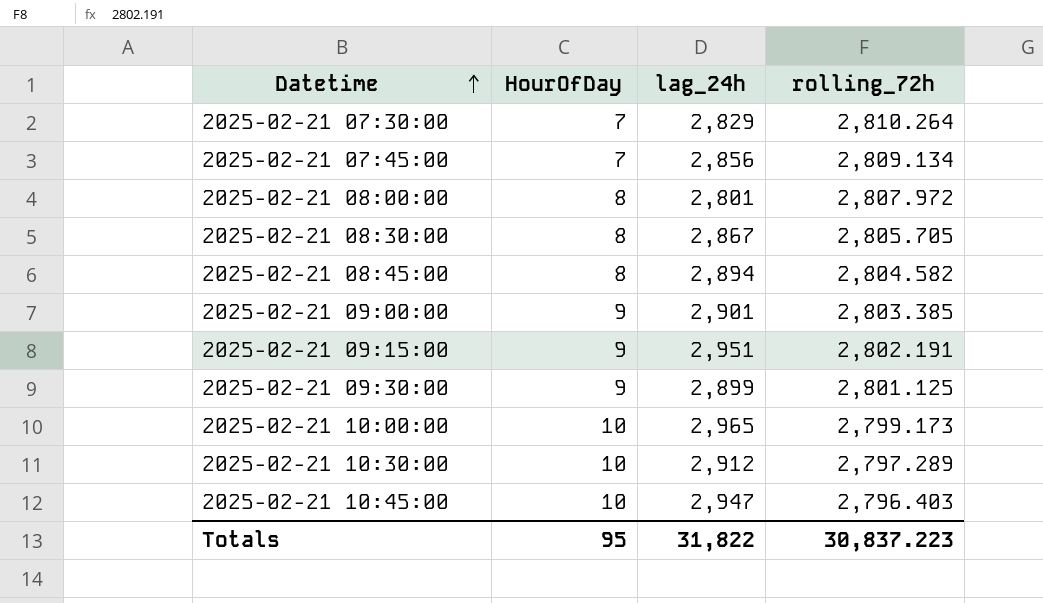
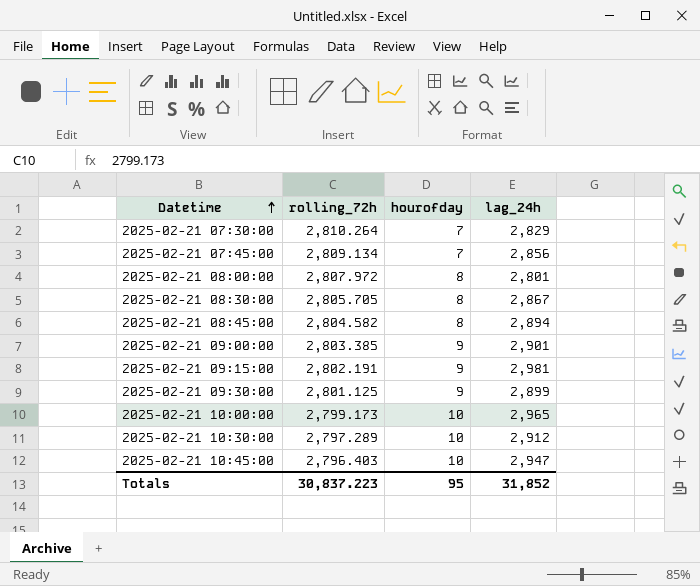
column rolling_72h | position: 4 -> 2
column name: HourOfDay -> hourofday
2025-02-21 09:15:00 | lag_24h: 2,951 -> 2,981
Totals | lag_24h: 31,822 -> 31,852

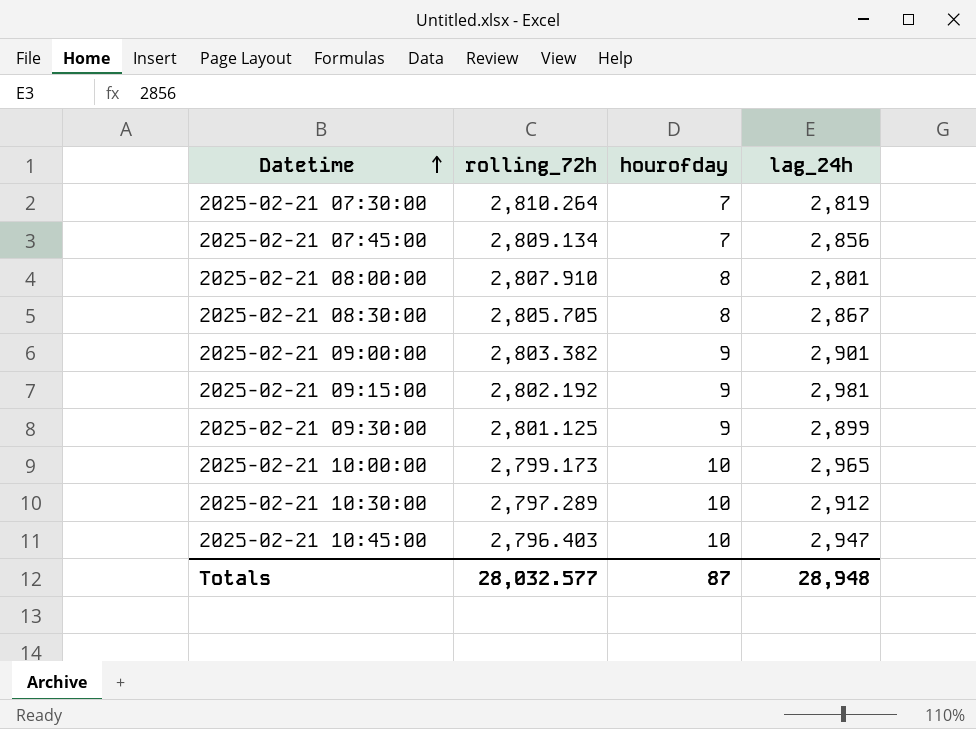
row 2025-02-21 08:45:00: 2,804.582 | 8 | 2,894 -> none
2025-02-21 07:30:00 | lag_24h: 2,829 -> 2,819
2025-02-21 08:00:00 | rolling_72h: 2,807.972 -> 2,807.910
2025-02-21 09:00:00 | rolling_72h: 2,803.385 -> 2,803.382
2025-02-21 09:15:00 | rolling_72h: 2,802.191 -> 2,802.192
Totals | rolling_72h: 30,837.223 -> 28,032.577
Totals | hourofday: 95 -> 87
Totals | lag_24h: 31,852 -> 28,948

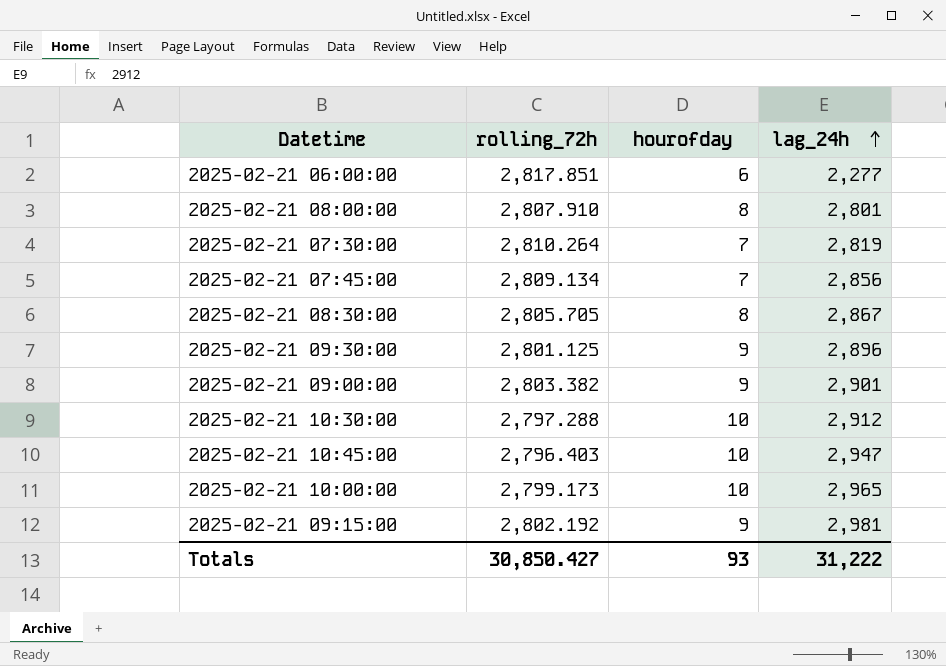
row order: Datetime ascending -> lag_24h ascending
row 2025-02-21 06:00:00: none -> 2,817.851 | 6 | 2,277
2025-02-21 09:30:00 | lag_24h: 2,899 -> 2,896
2025-02-21 10:30:00 | rolling_72h: 2,797.289 -> 2,797.288
Totals | rolling_72h: 28,032.577 -> 30,850.427
Totals | hourofday: 87 -> 93
Totals | lag_24h: 28,948 -> 31,222

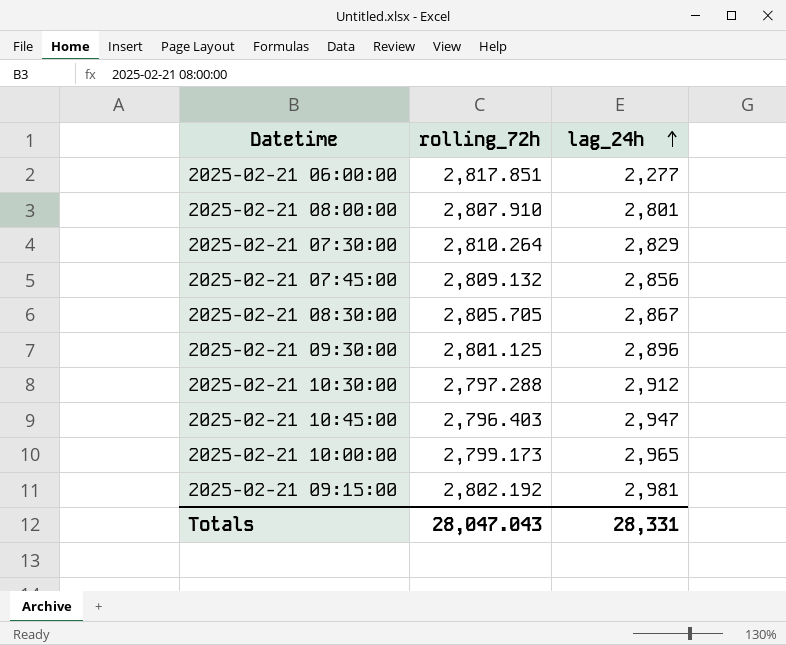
column hourofday | position: 3 -> none
row 2025-02-21 09:00:00: 2,803.382 | 9 | 2,901 -> none
2025-02-21 07:30:00 | lag_24h: 2,819 -> 2,829
2025-02-21 07:45:00 | rolling_72h: 2,809.134 -> 2,809.132
Totals | rolling_72h: 30,850.427 -> 28,047.043
Totals | lag_24h: 31,222 -> 28,331

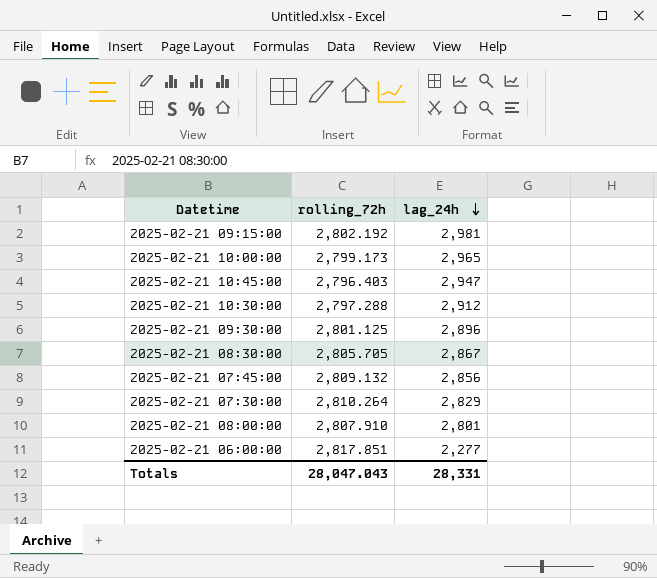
row order: lag_24h ascending -> lag_24h descending

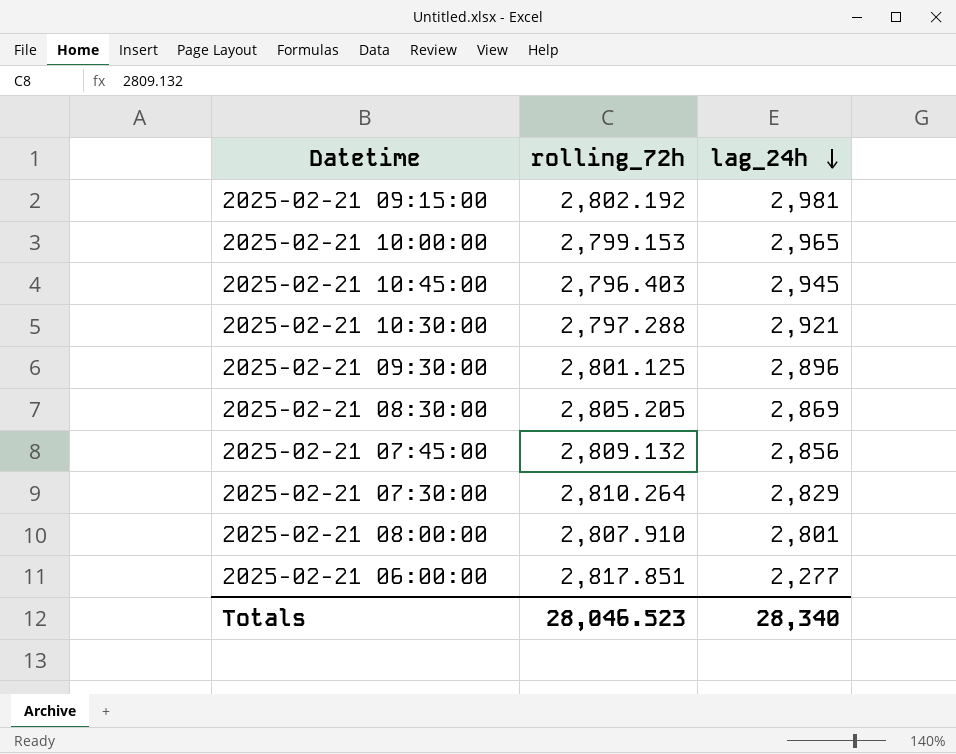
2025-02-21 10:00:00 | rolling_72h: 2,799.173 -> 2,799.153
2025-02-21 10:45:00 | lag_24h: 2,947 -> 2,945
2025-02-21 10:30:00 | lag_24h: 2,912 -> 2,921
2025-02-21 08:30:00 | rolling_72h: 2,805.705 -> 2,805.205
2025-02-21 08:30:00 | lag_24h: 2,867 -> 2,869
Totals | rolling_72h: 28,047.043 -> 28,046.523
Totals | lag_24h: 28,331 -> 28,340

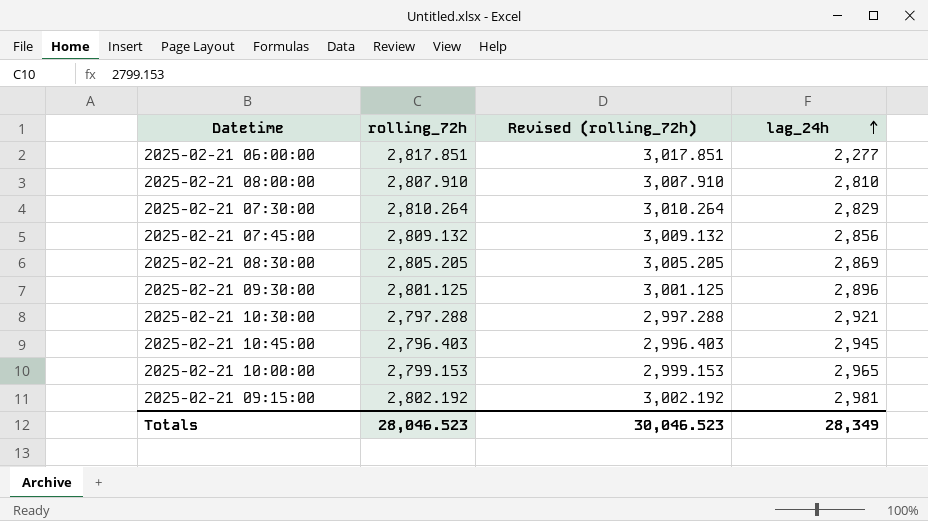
row order: lag_24h descending -> lag_24h ascending
column Revised (rolling_72h) | formula: none -> [rolling_72h] + 200
2025-02-21 08:00:00 | lag_24h: 2,801 -> 2,810
Totals | lag_24h: 28,340 -> 28,349

